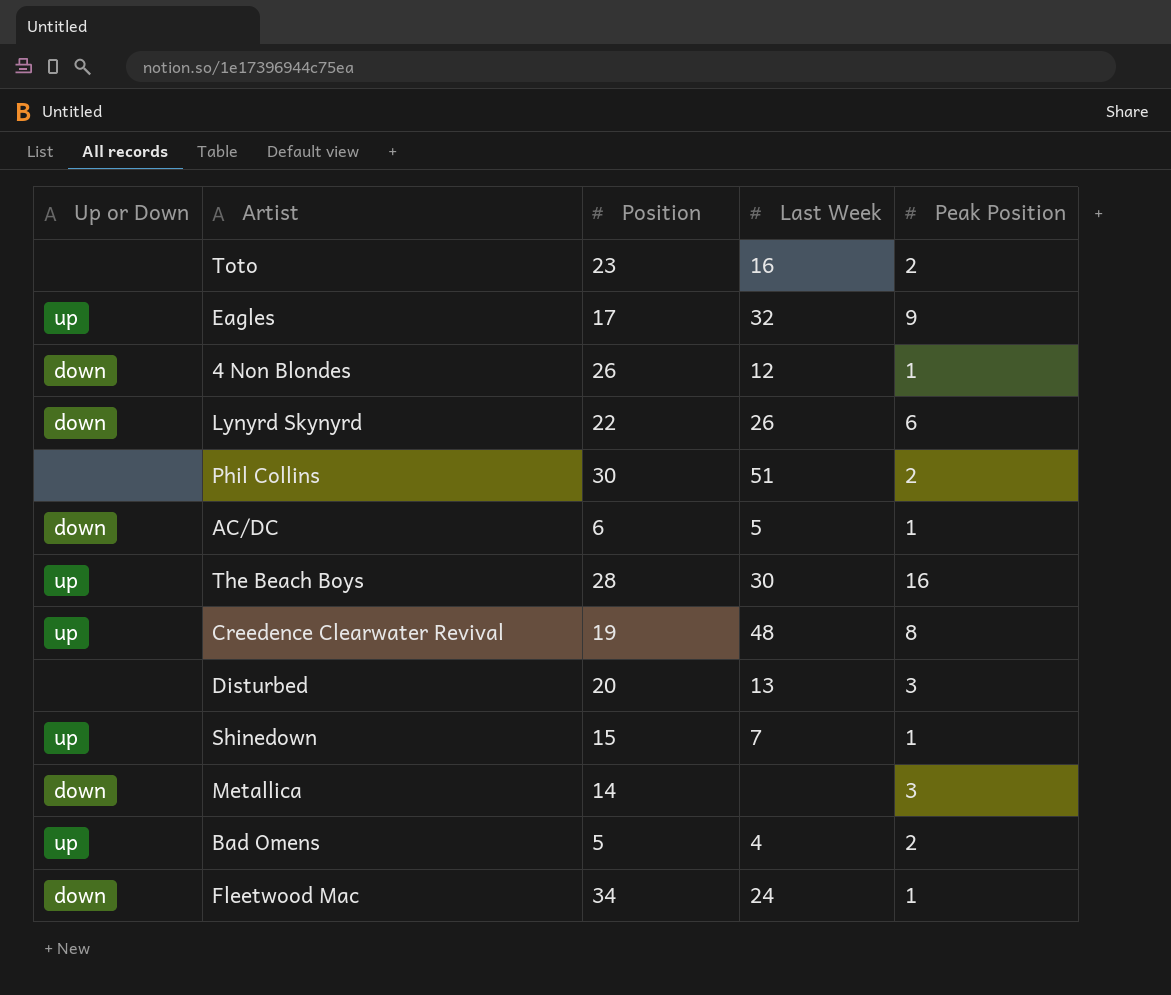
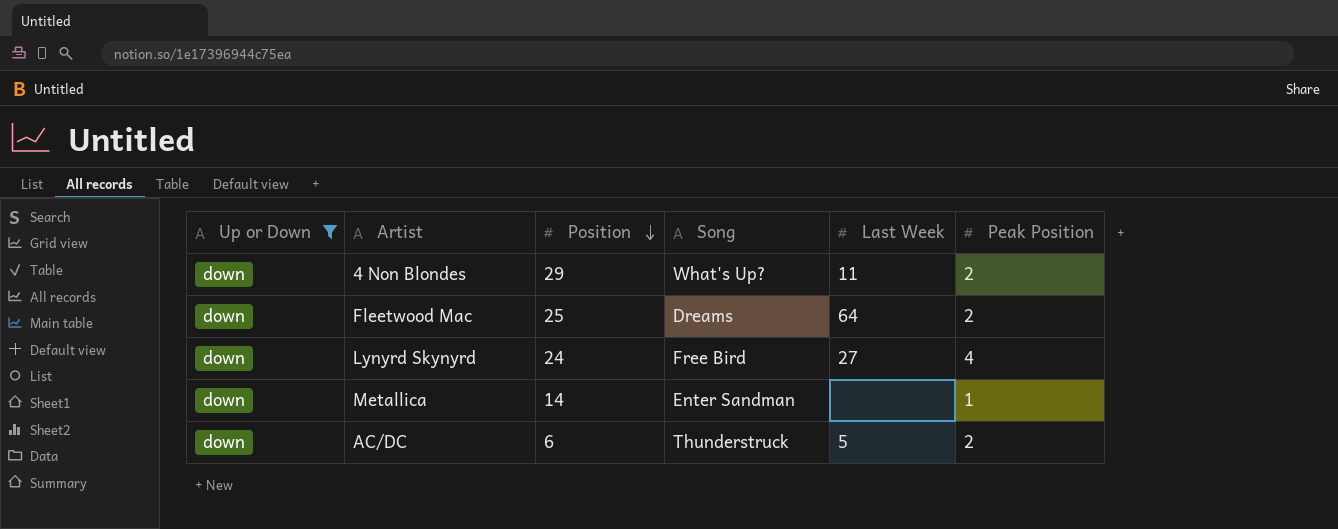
filter: none -> Up or Down = down
row order: none -> Position descending
column Song | position: none -> 4
4 Non Blondes | Position: 26 -> 29
4 Non Blondes | Last Week: 12 -> 11
4 Non Blondes | Peak Position: 1 -> 2
Fleetwood Mac | Position: 34 -> 25
Fleetwood Mac | Last Week: 24 -> 64
Fleetwood Mac | Peak Position: 1 -> 2
Lynyrd Skynyrd | Position: 22 -> 24
Lynyrd Skynyrd | Last Week: 26 -> 27
Lynyrd Skynyrd | Peak Position: 6 -> 4
Metallica | Peak Position: 3 -> 1
AC/DC | Peak Position: 1 -> 2

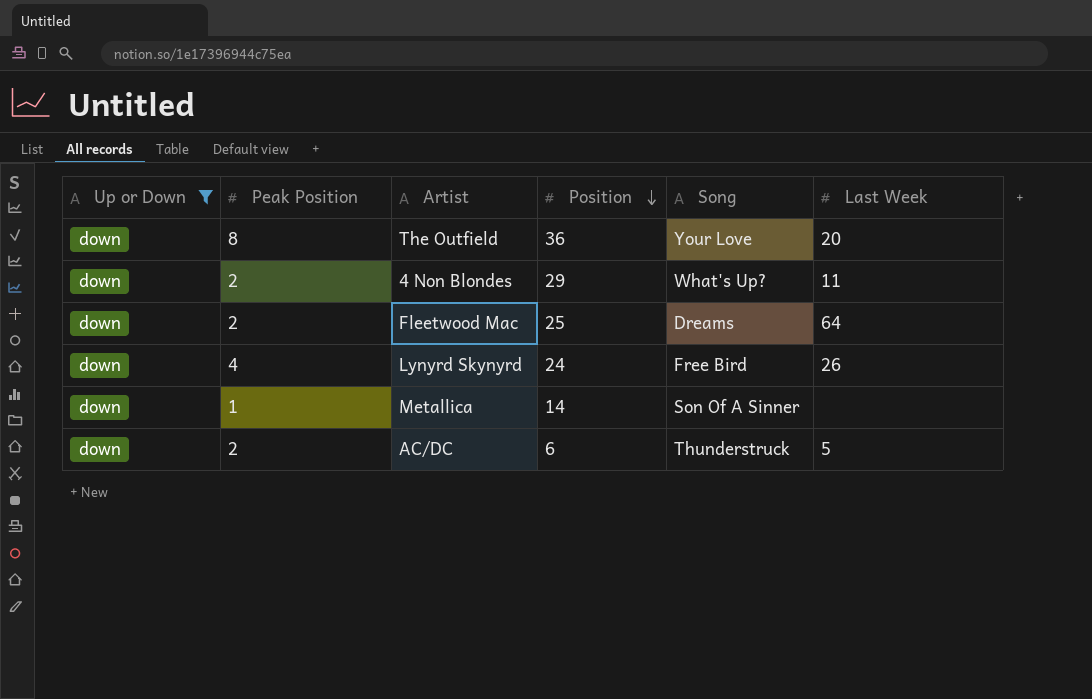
column Peak Position | position: 6 -> 2
row The Outfield: none -> down | 8 | 36 | Your Love | 20
Lynyrd Skynyrd | Last Week: 27 -> 26
Metallica | Song: Enter Sandman -> Son Of A Sinner

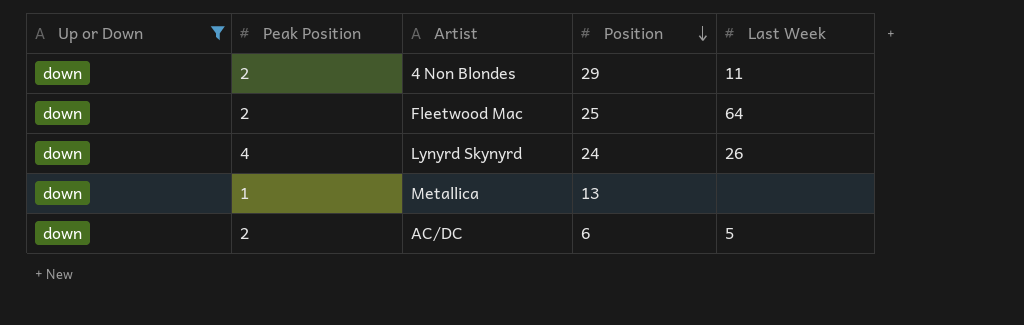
column Song | position: 5 -> none
row The Outfield: down | 8 | 36 | Your Love | 20 -> none
Metallica | Position: 14 -> 13

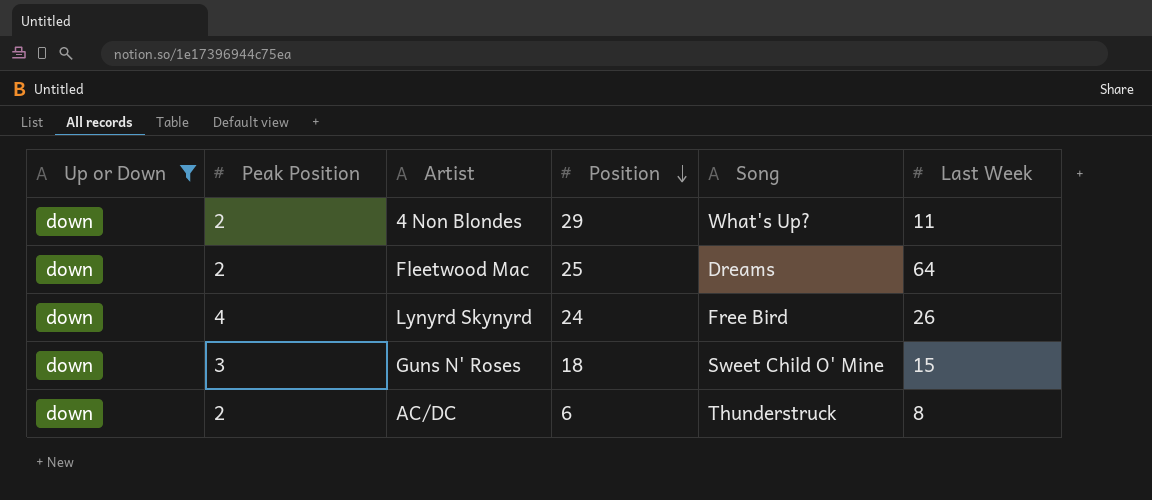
column Song | position: none -> 5
row Metallica: down | 1 | 13 | none -> none
row Guns N' Roses: none -> down | 3 | 18 | Sweet Child O' Mine | 15
AC/DC | Last Week: 5 -> 8

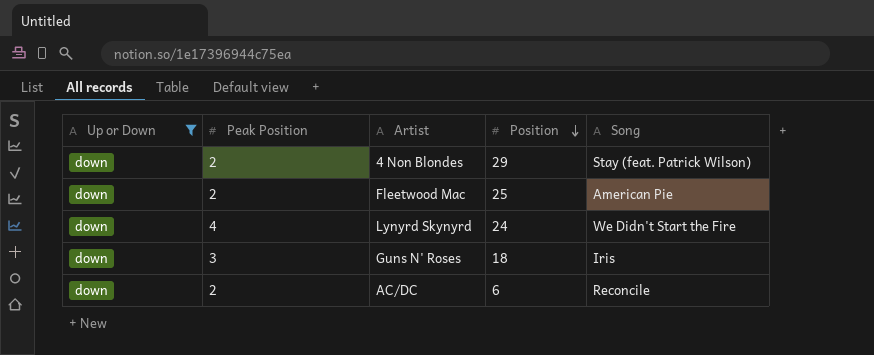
column Last Week | position: 6 -> none
4 Non Blondes | Song: What's Up? -> Stay (feat. Patrick Wilson)
Fleetwood Mac | Song: Dreams -> American Pie
Lynyrd Skynyrd | Song: Free Bird -> We Didn't Start the Fire
Guns N' Roses | Song: Sweet Child O' Mine -> Iris
AC/DC | Song: Thunderstruck -> Reconcile

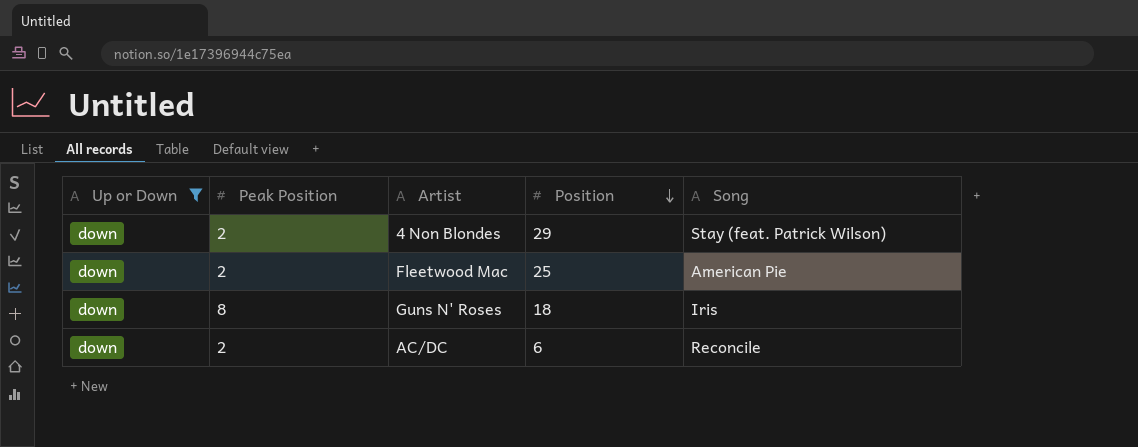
row Lynyrd Skynyrd: down | 4 | 24 | We Didn't Start the Fire -> none
Guns N' Roses | Peak Position: 3 -> 8

